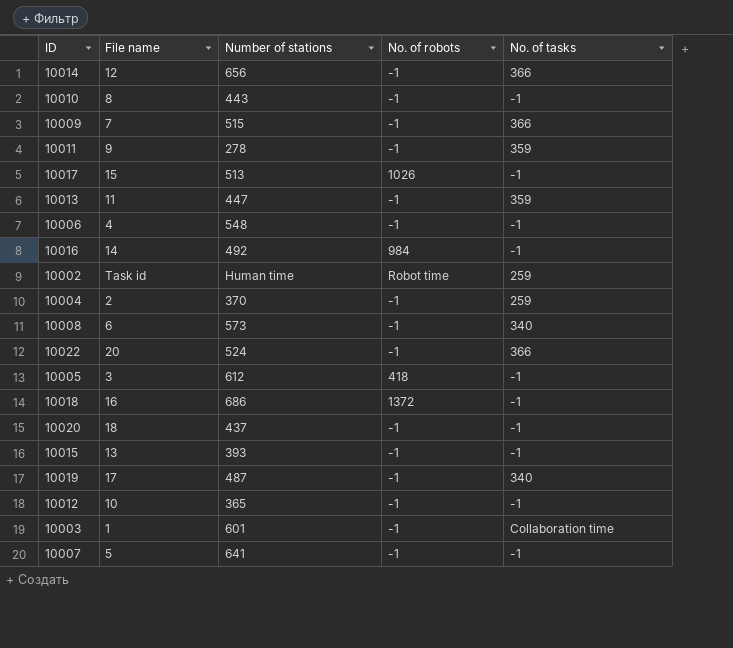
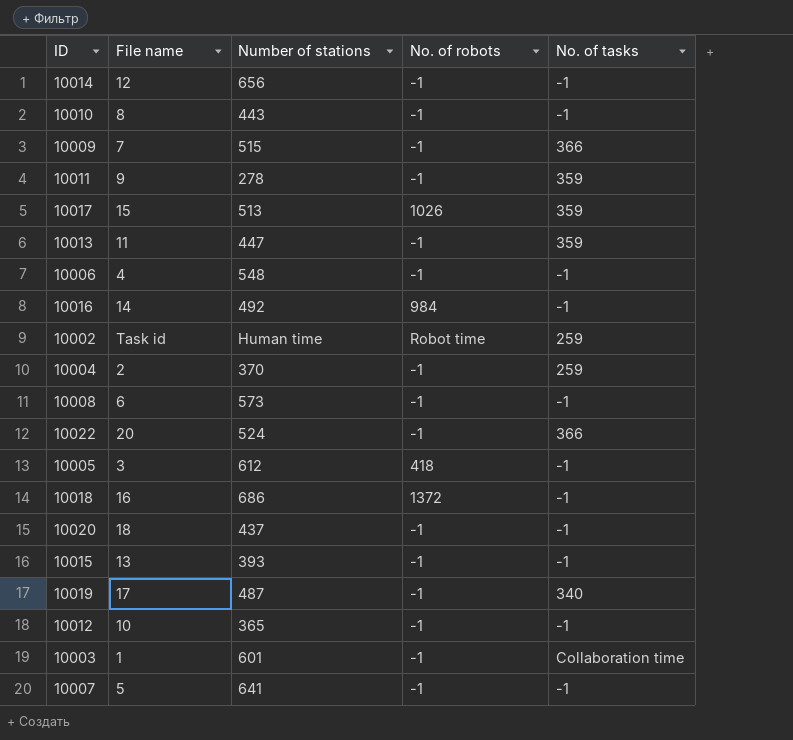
10014 | No. of tasks: 366 -> -1
10017 | No. of tasks: -1 -> 359
10008 | No. of tasks: 340 -> -1

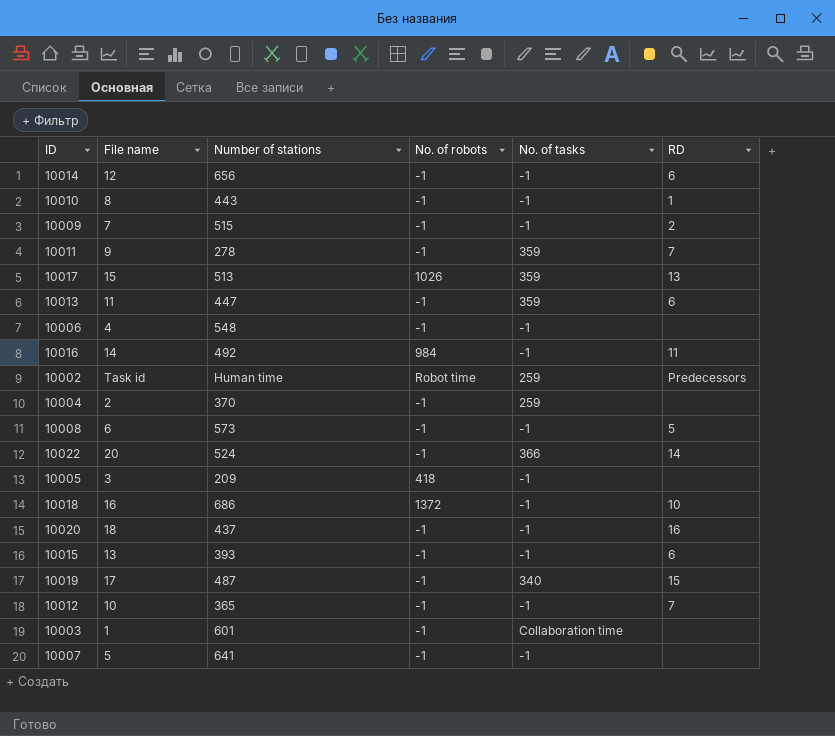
column RD | position: none -> 6
10009 | No. of tasks: 366 -> -1
10005 | Number of stations: 612 -> 209

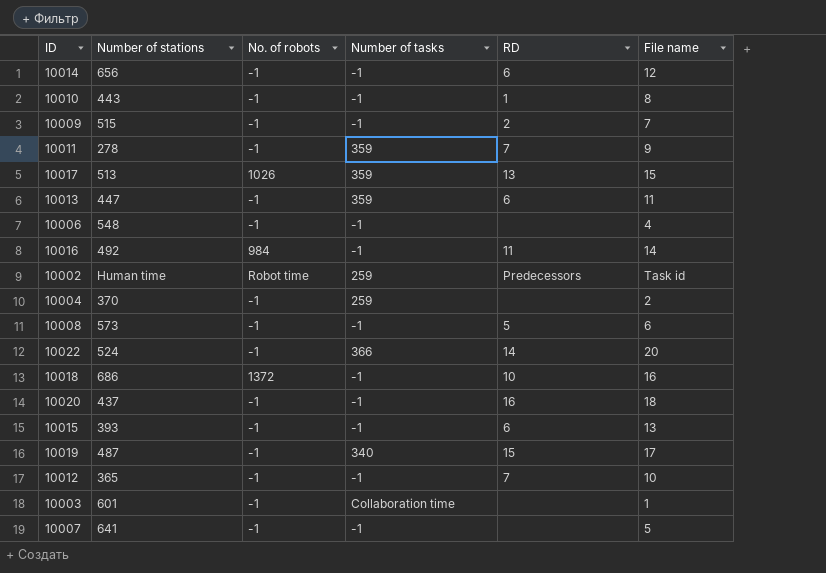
column name: No. of tasks -> Number of tasks
column File name | position: 2 -> 6
row 10005: 3 | 209 | 418 | -1 | none -> none

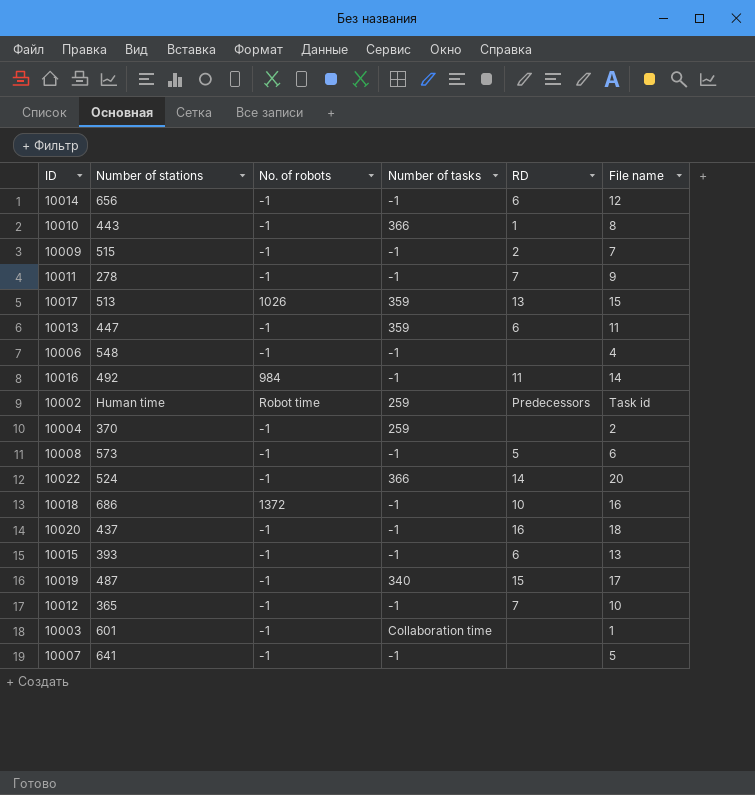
10010 | Number of tasks: -1 -> 366
10011 | Number of tasks: 359 -> -1

